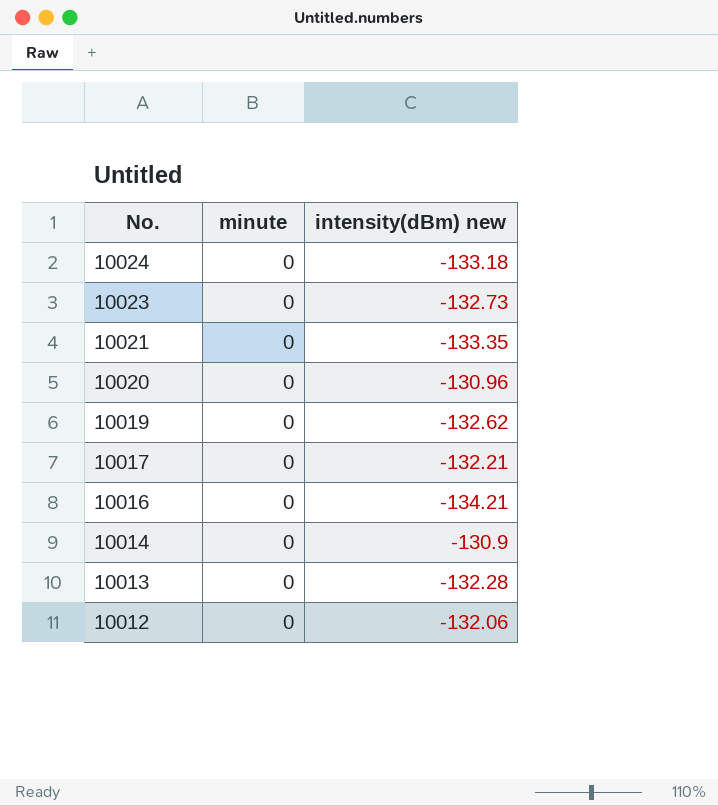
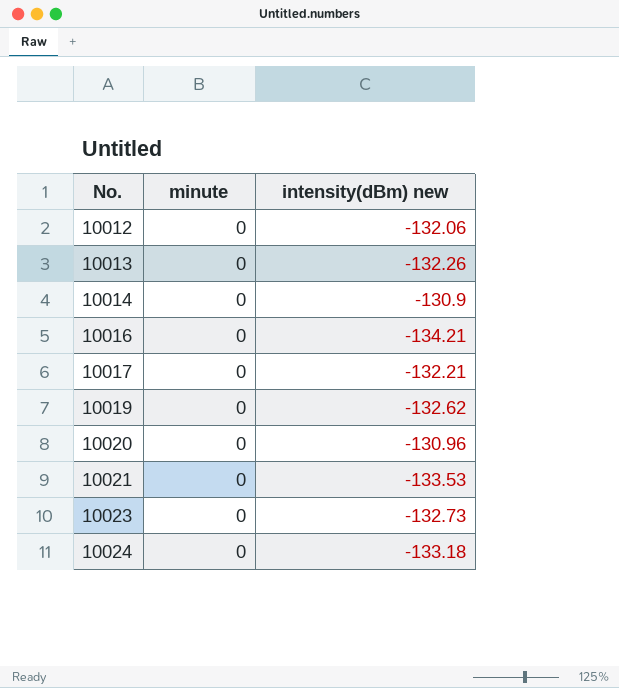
row order: No. descending -> No. ascending
10013 | intensity(dBm) new: -132.28 -> -132.26
10021 | intensity(dBm) new: -133.35 -> -133.53

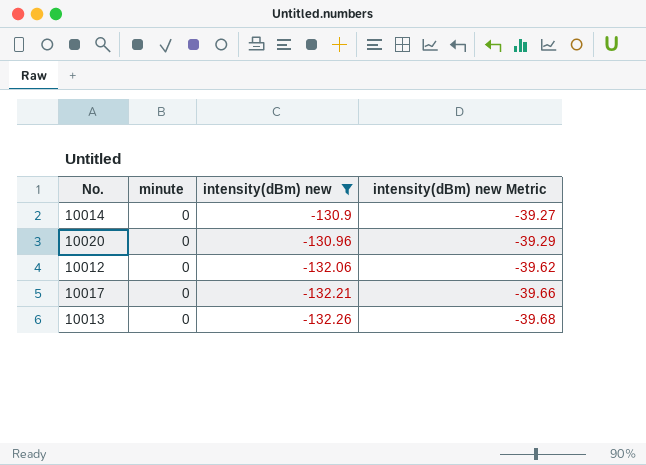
filter: none -> intensity(dBm) new >= -132.26
row order: No. ascending -> intensity(dBm) new descending
column intensity(dBm) new Metric | formula: none -> [intensity(dBm) new] * 0.3

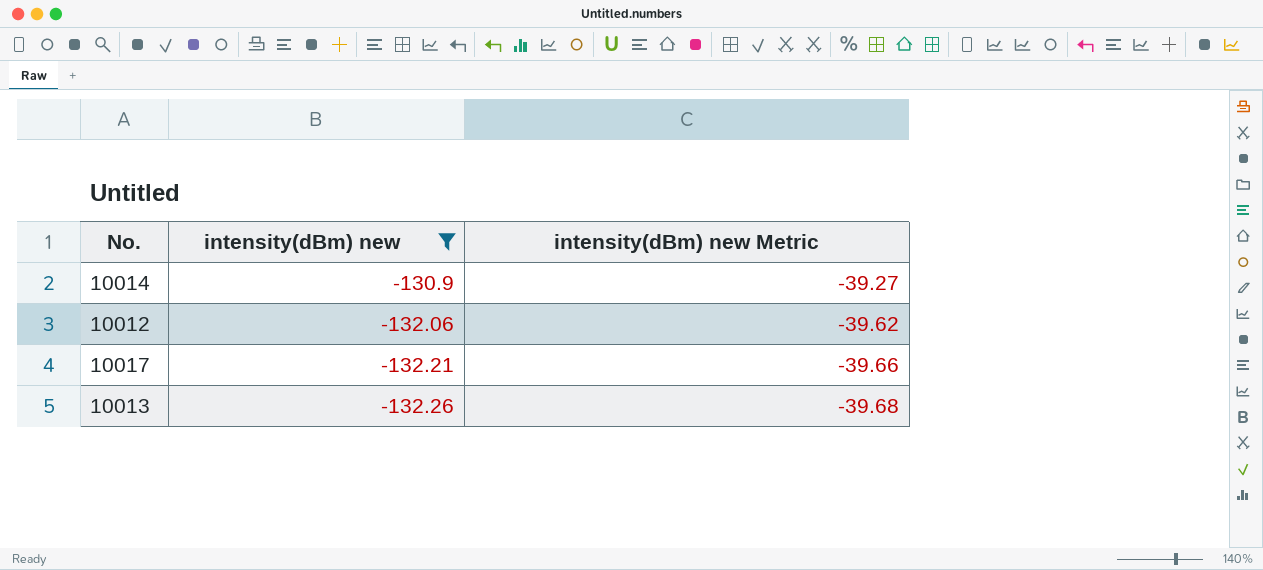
column minute | position: 2 -> none
row 10020: 0 | -130.96 | -39.29 -> none

